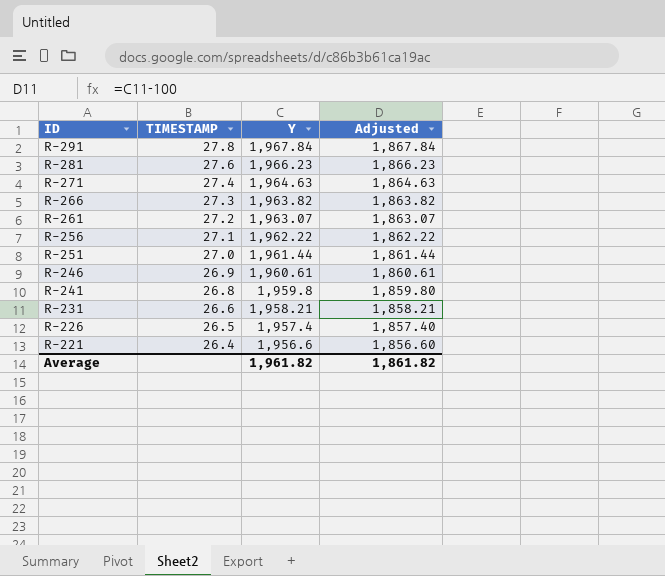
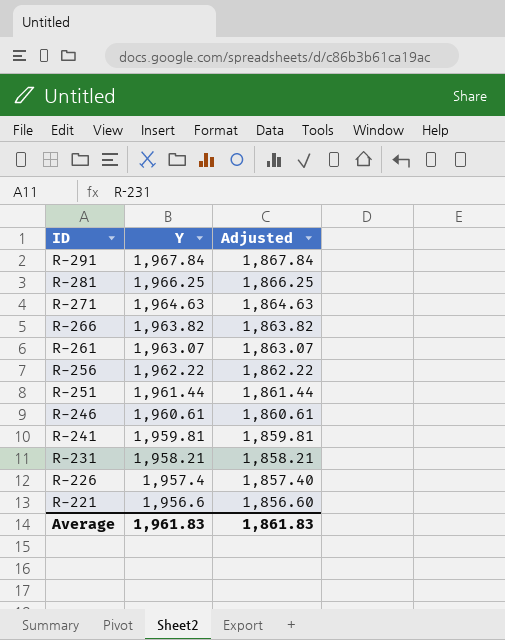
column TIMESTAMP | position: 2 -> none
R-281 | Y: 1,966.23 -> 1,966.25
R-281 | Adjusted: 1,866.23 -> 1,866.25
R-241 | Y: 1,959.8 -> 1,959.81
R-241 | Adjusted: 1,859.80 -> 1,859.81
Average | Y: 1,961.82 -> 1,961.83
Average | Adjusted: 1,861.82 -> 1,861.83

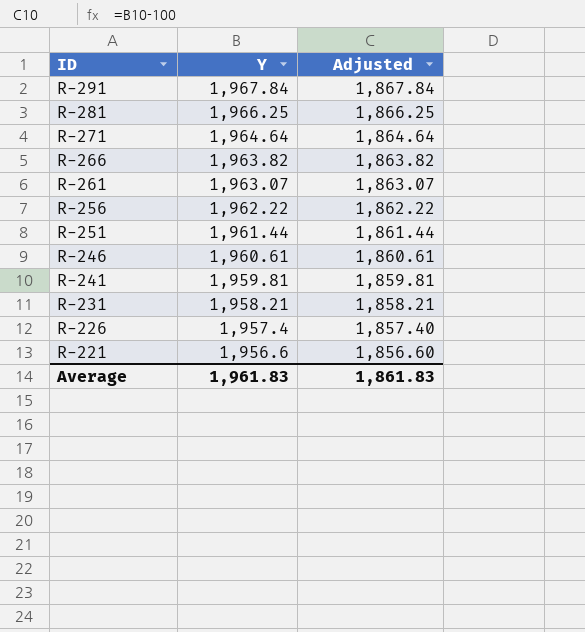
R-271 | Y: 1,964.63 -> 1,964.64
R-271 | Adjusted: 1,864.63 -> 1,864.64

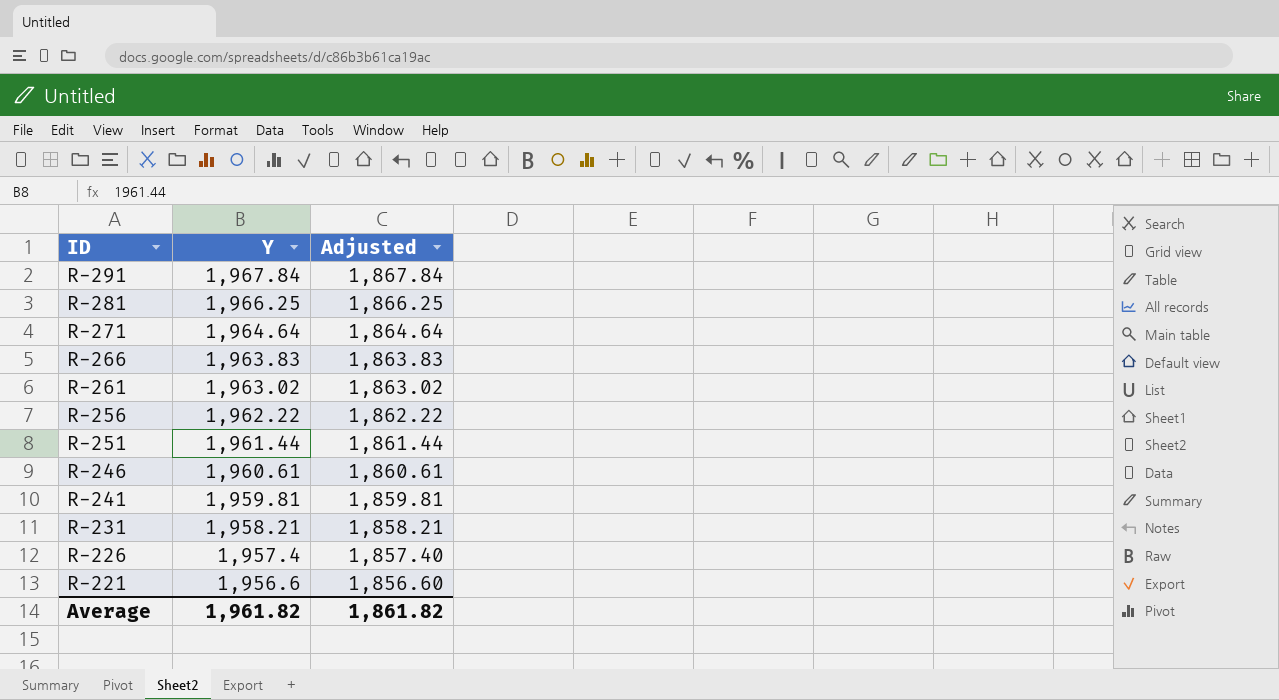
R-266 | Y: 1,963.82 -> 1,963.83
R-266 | Adjusted: 1,863.82 -> 1,863.83
R-261 | Y: 1,963.07 -> 1,963.02
R-261 | Adjusted: 1,863.07 -> 1,863.02
Average | Y: 1,961.83 -> 1,961.82
Average | Adjusted: 1,861.83 -> 1,861.82

